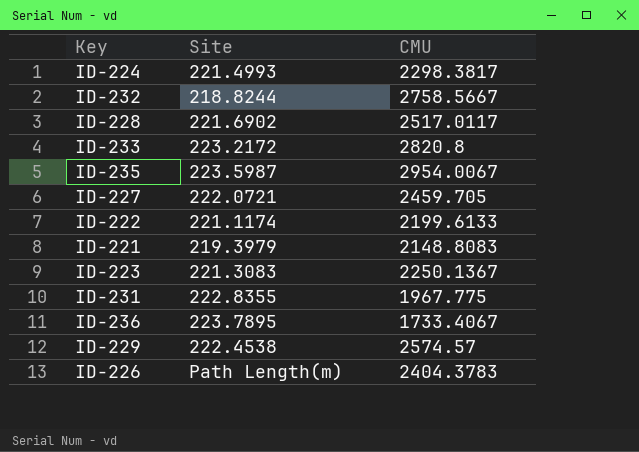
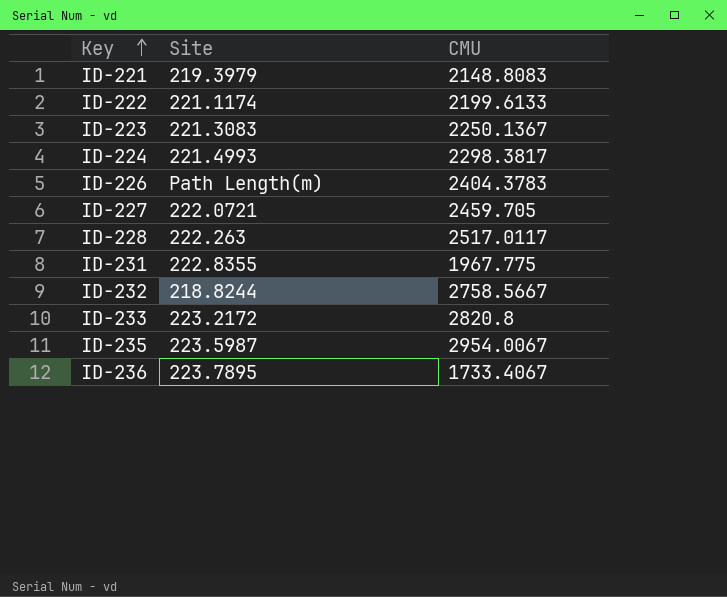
row order: none -> Key ascending
row ID-229: 222.4538 | 2574.57 -> none
ID-228 | Site: 221.6902 -> 222.263

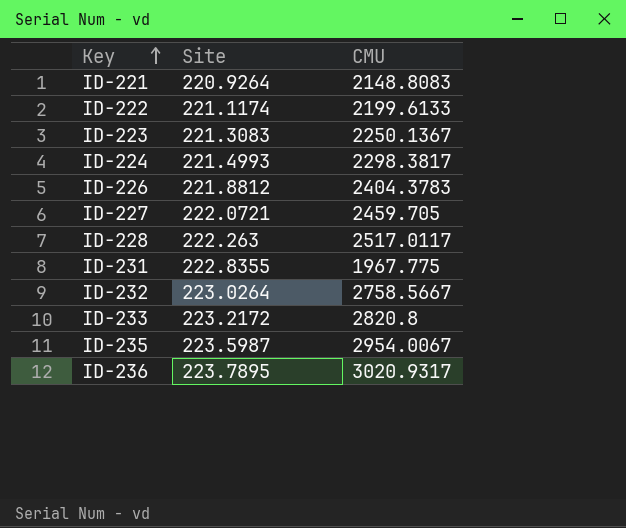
ID-221 | Site: 219.3979 -> 220.9264
ID-226 | Site: Path Length(m) -> 221.8812
ID-232 | Site: 218.8244 -> 223.0264
ID-236 | CMU: 1733.4067 -> 3020.9317

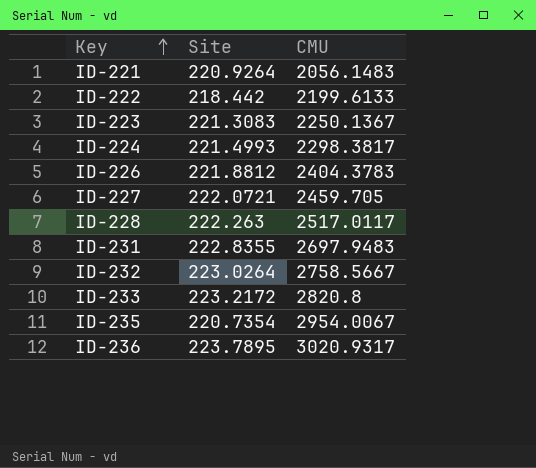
ID-221 | CMU: 2148.8083 -> 2056.1483
ID-222 | Site: 221.1174 -> 218.442
ID-231 | CMU: 1967.775 -> 2697.9483
ID-235 | Site: 223.5987 -> 220.7354

